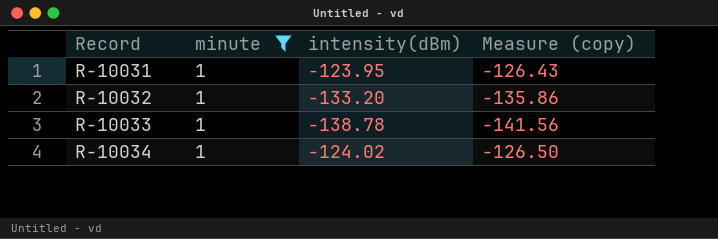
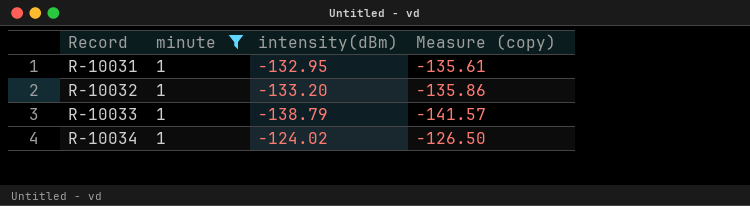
R-10031 | intensity(dBm): -123.95 -> -132.95
R-10031 | Measure (copy): -126.43 -> -135.61
R-10033 | intensity(dBm): -138.78 -> -138.79
R-10033 | Measure (copy): -141.56 -> -141.57

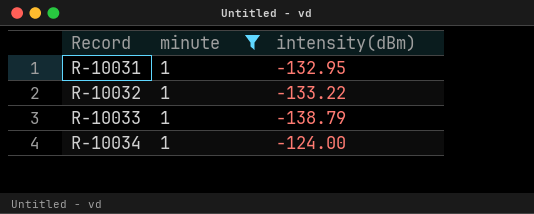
column Measure (copy) | formula: [intensity(dBm)] * 1.02 -> none
R-10032 | intensity(dBm): -133.20 -> -133.22
R-10034 | intensity(dBm): -124.02 -> -124.00

